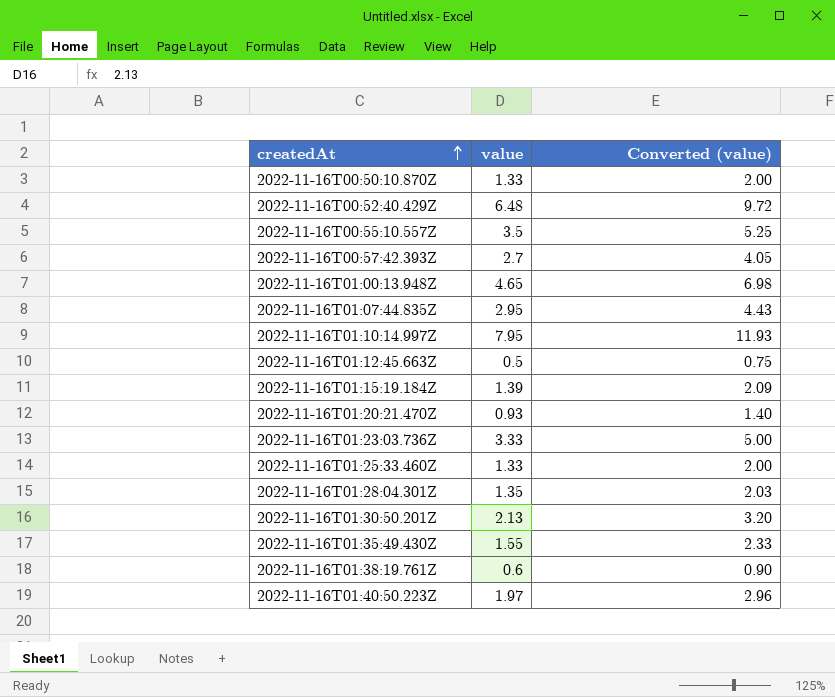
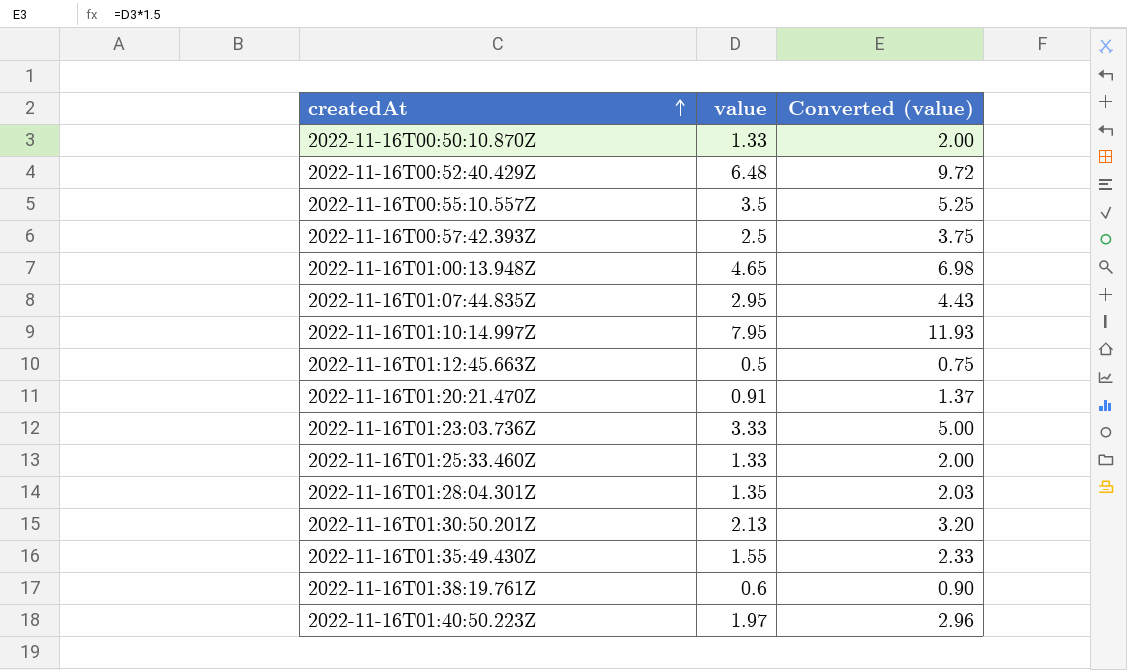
row 2022-11-16T01:15:19.184Z: 1.39 | 2.09 -> none
2022-11-16T00:57:42.393Z | value: 2.7 -> 2.5
2022-11-16T00:57:42.393Z | Converted (value): 4.05 -> 3.75
2022-11-16T01:20:21.470Z | value: 0.93 -> 0.91
2022-11-16T01:20:21.470Z | Converted (value): 1.40 -> 1.37

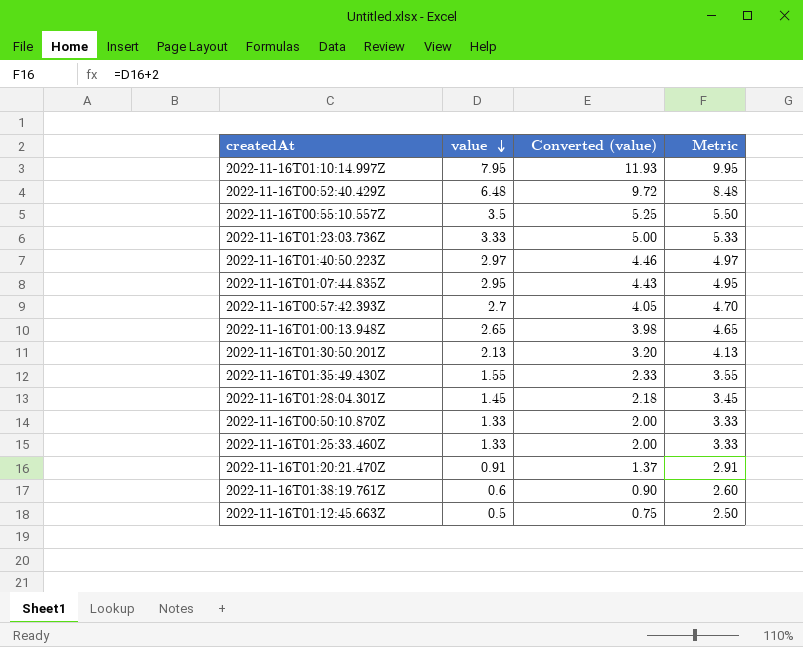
row order: createdAt ascending -> value descending
column Metric | formula: none -> [value] + 2
2022-11-16T01:40:50.223Z | value: 1.97 -> 2.97
2022-11-16T01:40:50.223Z | Converted (value): 2.96 -> 4.46
2022-11-16T00:57:42.393Z | value: 2.5 -> 2.7
2022-11-16T00:57:42.393Z | Converted (value): 3.75 -> 4.05
2022-11-16T01:00:13.948Z | value: 4.65 -> 2.65
2022-11-16T01:00:13.948Z | Converted (value): 6.98 -> 3.98
2022-11-16T01:28:04.301Z | value: 1.35 -> 1.45
2022-11-16T01:28:04.301Z | Converted (value): 2.03 -> 2.18

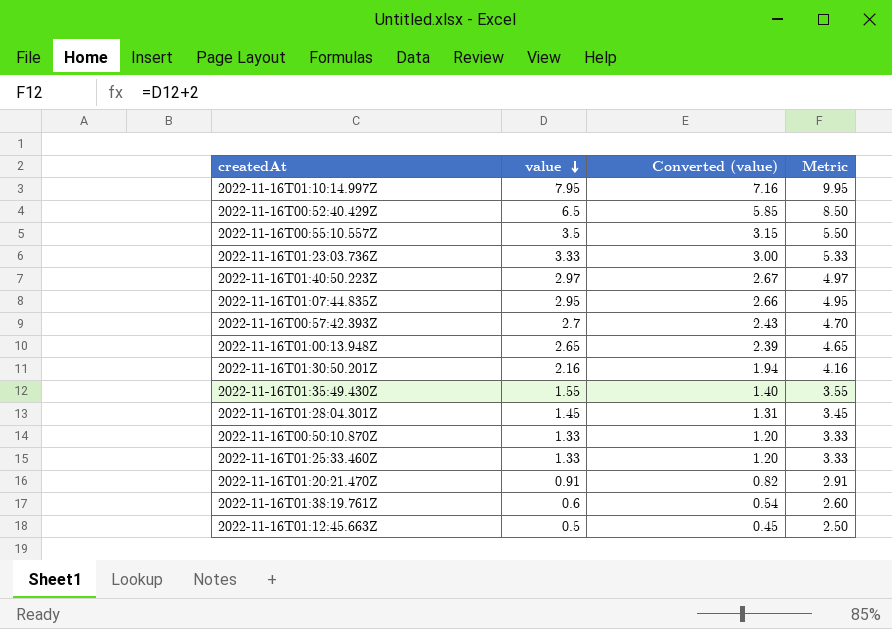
column Converted (value) | formula: [value] * 1.5 -> [value] * 0.9
2022-11-16T00:52:40.429Z | value: 6.48 -> 6.5
2022-11-16T00:52:40.429Z | Metric: 8.48 -> 8.50
2022-11-16T01:30:50.201Z | value: 2.13 -> 2.16
2022-11-16T01:30:50.201Z | Metric: 4.13 -> 4.16

